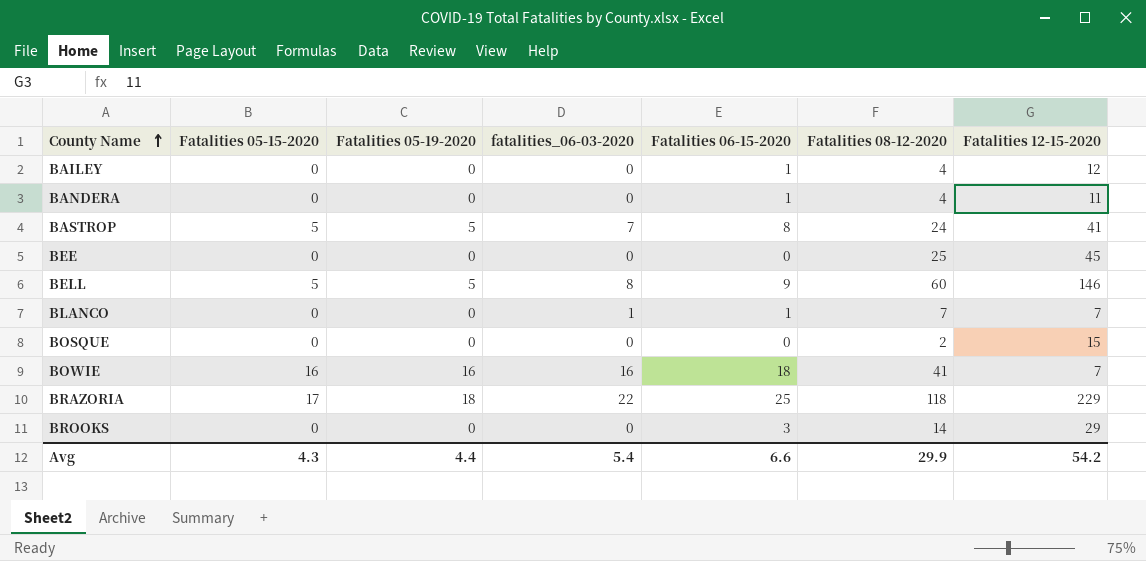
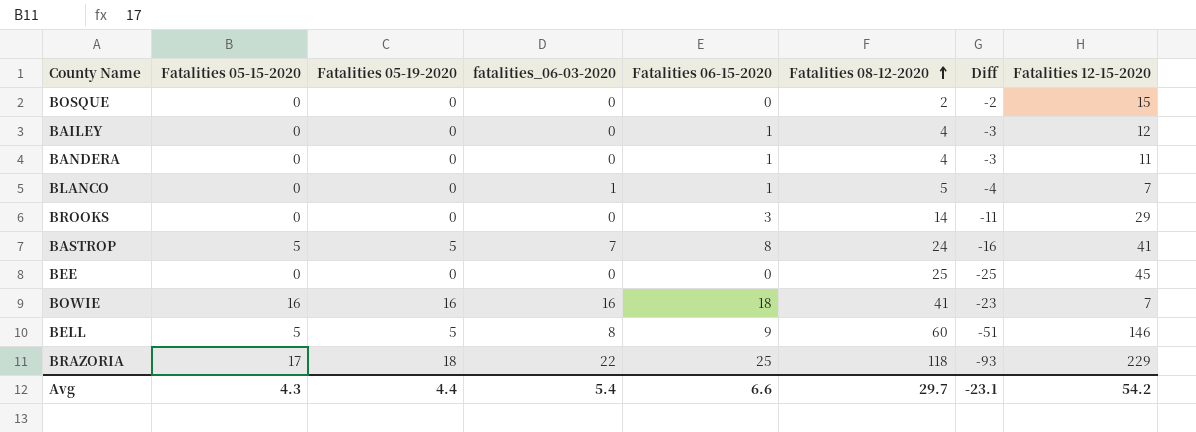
row order: County Name ascending -> Fatalities 08-12-2020 ascending
column Diff | formula: none -> [Fatalities 06-15-2020] - [Fatalities 08-12-2020]
BLANCO | Fatalities 08-12-2020: 7 -> 5
Avg | Fatalities 08-12-2020: 29.9 -> 29.7

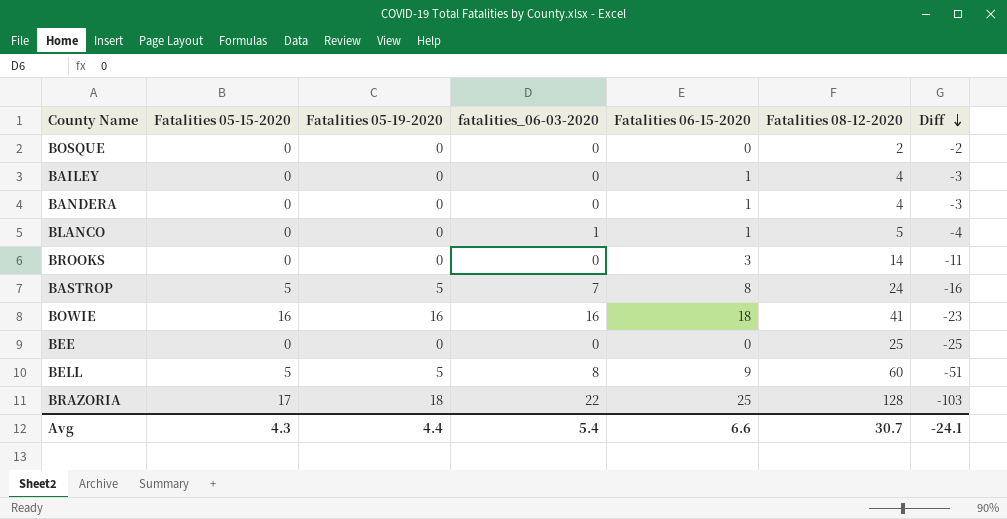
row order: Fatalities 08-12-2020 ascending -> Diff descending
column Fatalities 12-15-2020 | position: 8 -> none
BRAZORIA | Fatalities 08-12-2020: 118 -> 128
BRAZORIA | Diff: -93 -> -103
Avg | Fatalities 08-12-2020: 29.7 -> 30.7
Avg | Diff: -23.1 -> -24.1

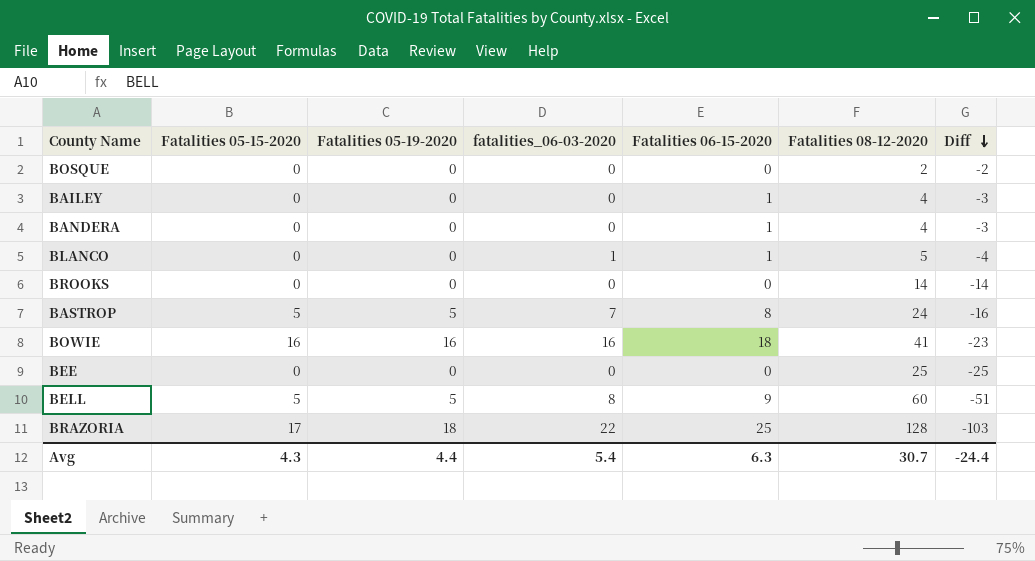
BROOKS | Fatalities 06-15-2020: 3 -> 0
BROOKS | Diff: -11 -> -14
Avg | Fatalities 06-15-2020: 6.6 -> 6.3
Avg | Diff: -24.1 -> -24.4

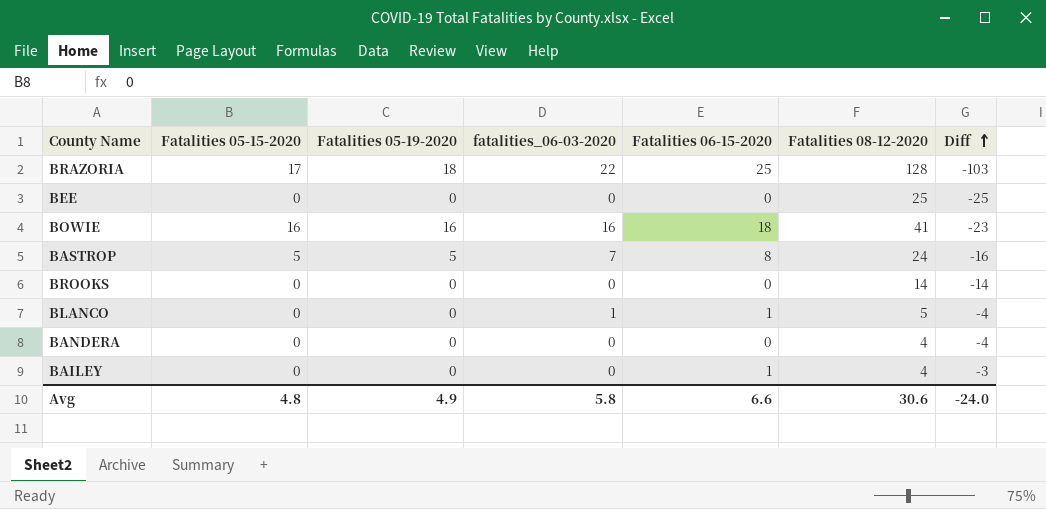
row order: Diff descending -> Diff ascending
row BOSQUE: 0 | 0 | 0 | 0 | 2 | -2 -> none
row BELL: 5 | 5 | 8 | 9 | 60 | -51 -> none
BANDERA | Fatalities 06-15-2020: 1 -> 0
BANDERA | Diff: -3 -> -4
Avg | Fatalities 05-15-2020: 4.3 -> 4.8
Avg | Fatalities 05-19-2020: 4.4 -> 4.9
Avg | fatalities_06-03-2020: 5.4 -> 5.8
Avg | Fatalities 06-15-2020: 6.3 -> 6.6
Avg | Fatalities 08-12-2020: 30.7 -> 30.6
Avg | Diff: -24.4 -> -24.0

